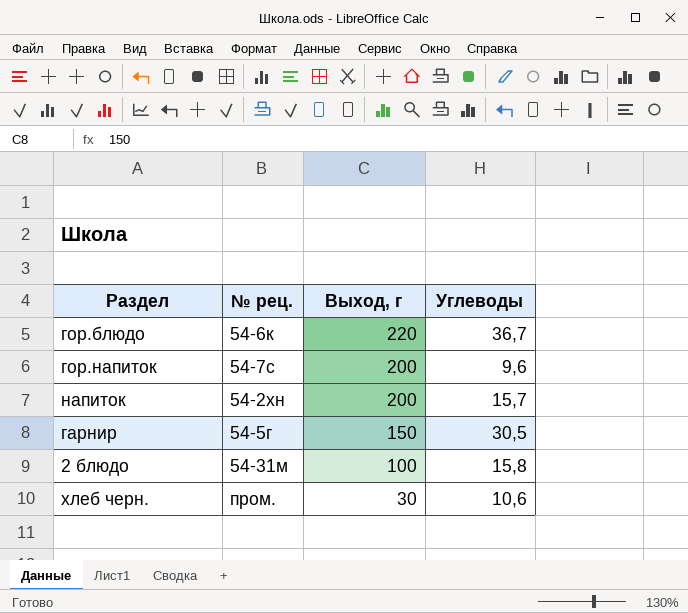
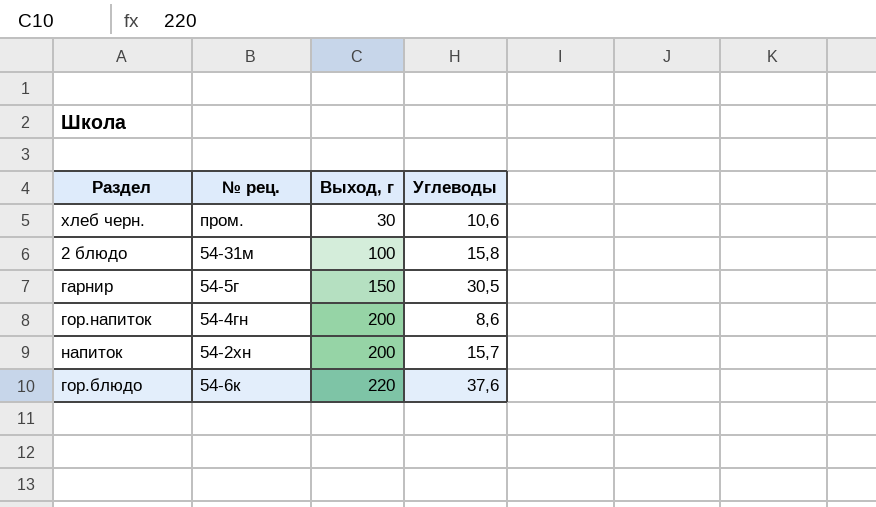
row order: Выход, г descending -> Выход, г ascending
гор.напиток | № рец.: 54-7с -> 54-4гн
гор.напиток | Углеводы: 9,6 -> 8,6
гор.блюдо | Углеводы: 36,7 -> 37,6

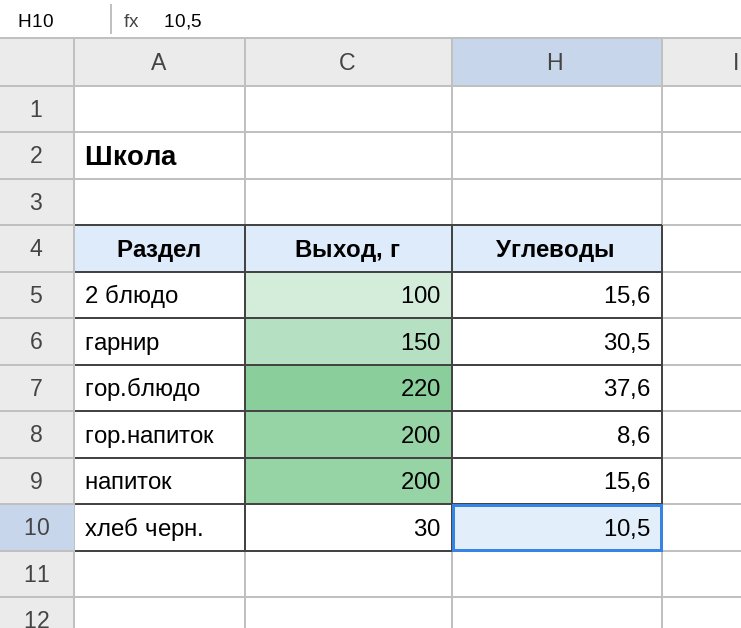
row order: Выход, г ascending -> Раздел ascending
column № рец. | position: 2 -> none
2 блюдо | Углеводы: 15,8 -> 15,6
напиток | Углеводы: 15,7 -> 15,6
хлеб черн. | Углеводы: 10,6 -> 10,5

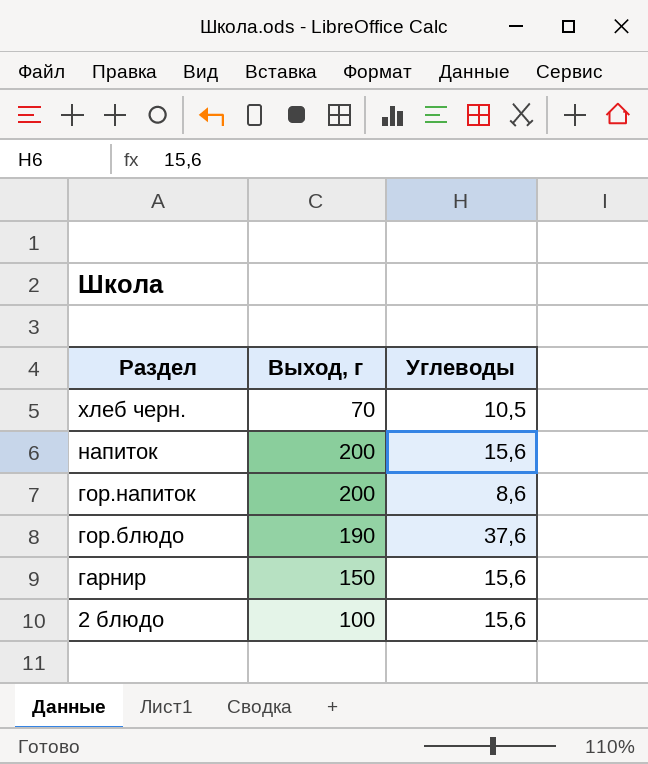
row order: Раздел ascending -> Раздел descending
хлеб черн. | Выход, г: 30 -> 70
гор.блюдо | Выход, г: 220 -> 190
гарнир | Углеводы: 30,5 -> 15,6

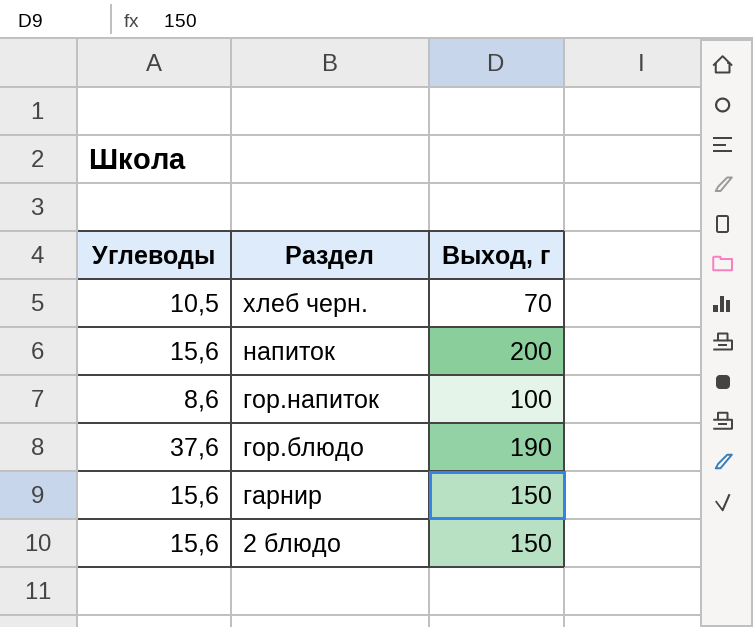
column Углеводы | position: 3 -> 1
гор.напиток | Выход, г: 200 -> 100
2 блюдо | Выход, г: 100 -> 150

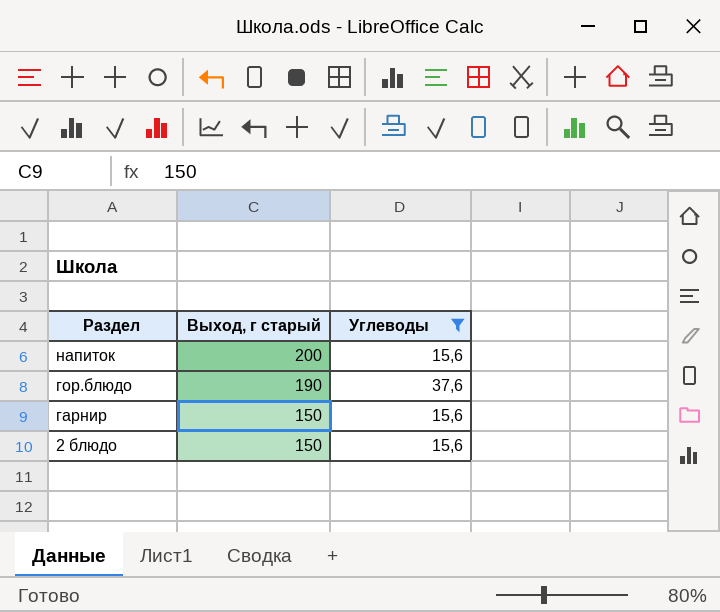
filter: none -> Углеводы >= 15,6
column name: Выход, г -> Выход, г старый
column Углеводы | position: 1 -> 3

